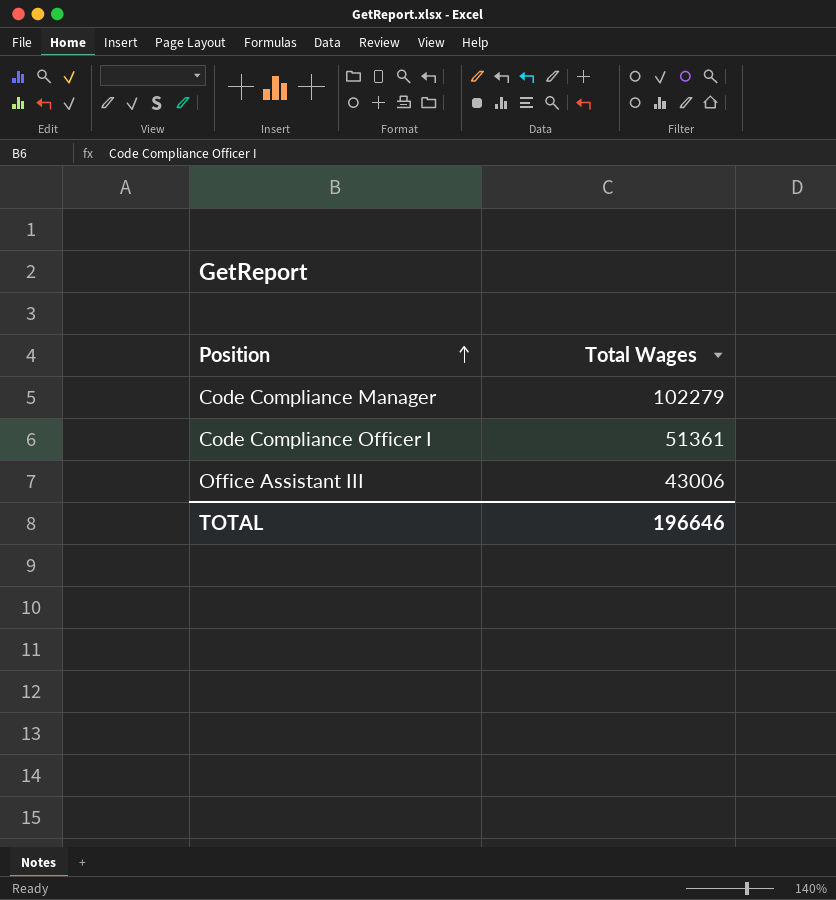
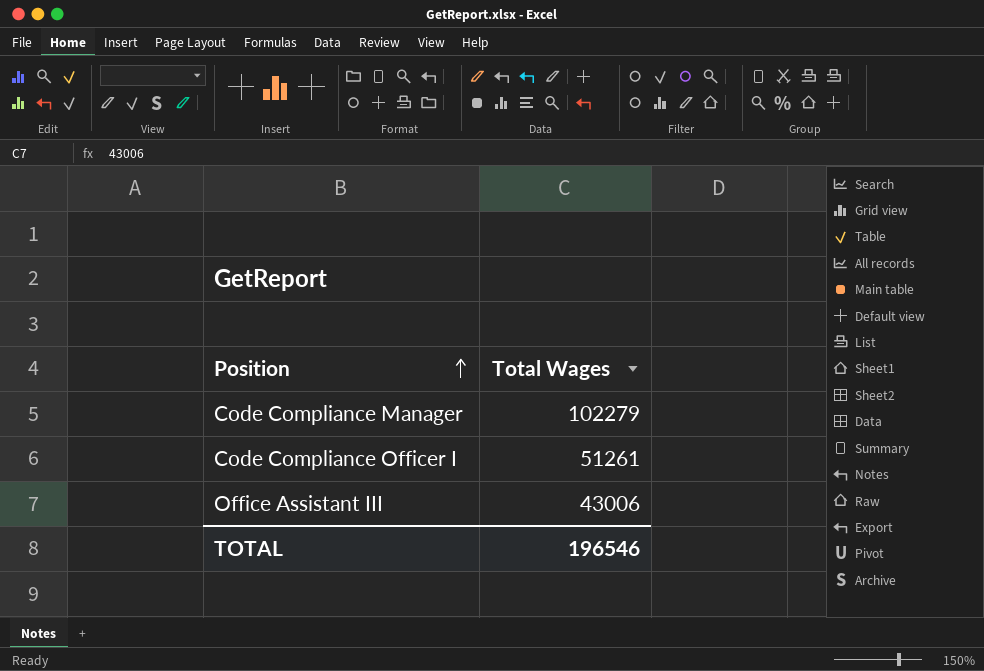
Code Compliance Officer I | Total Wages: 51361 -> 51261
TOTAL | Total Wages: 196646 -> 196546

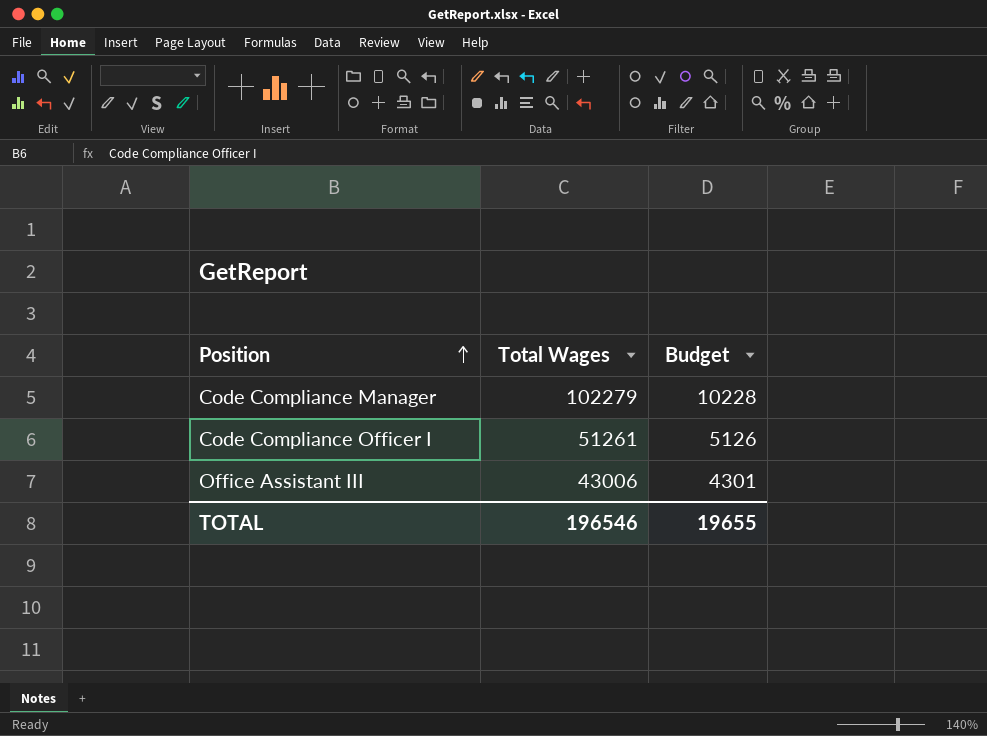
column Budget | formula: none -> [Total Wages] * 0.1

